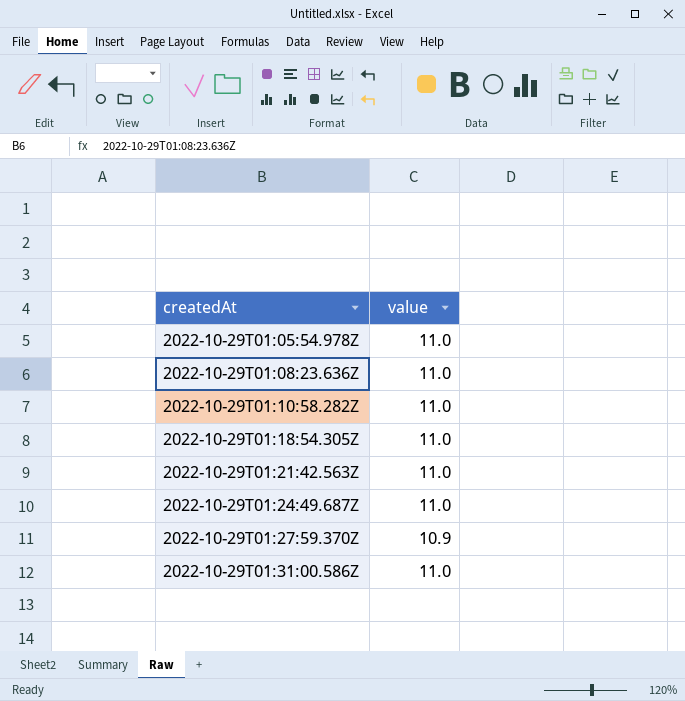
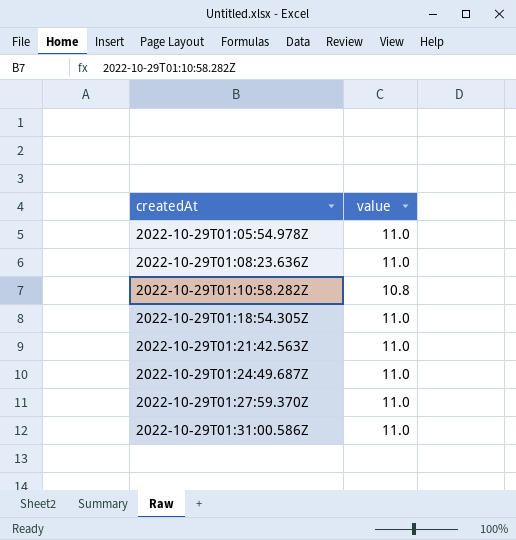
2022-10-29T01:10:58.282Z | value: 11.0 -> 10.8
2022-10-29T01:27:59.370Z | value: 10.9 -> 11.0

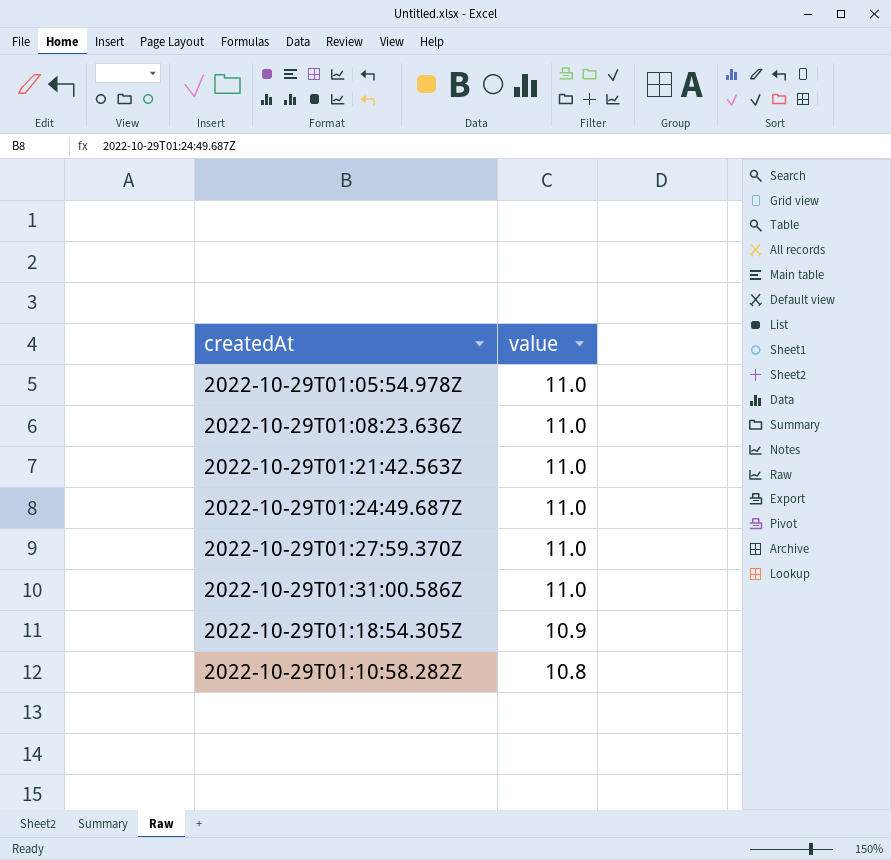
row order: createdAt ascending -> value descending
2022-10-29T01:18:54.305Z | value: 11.0 -> 10.9

